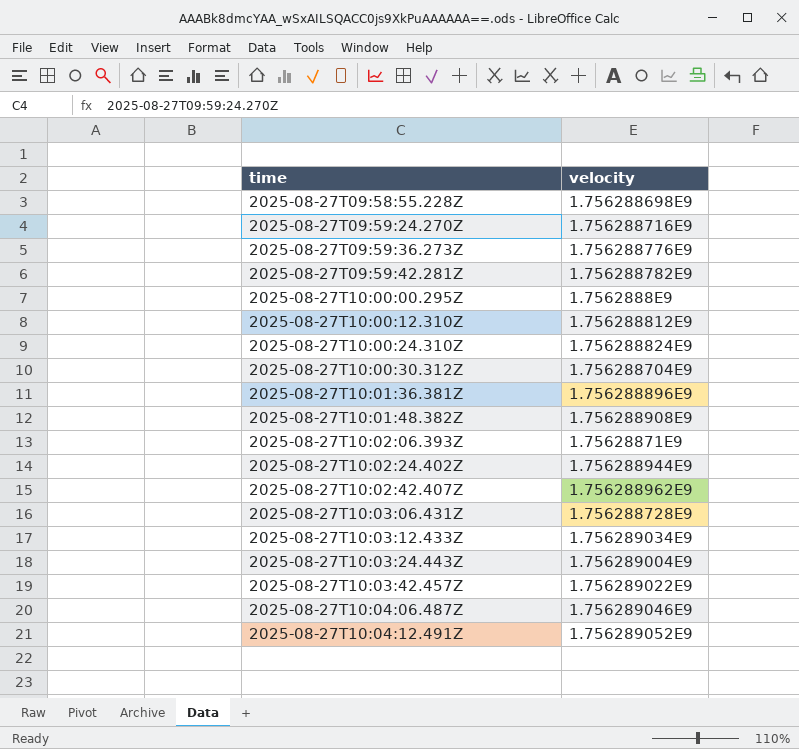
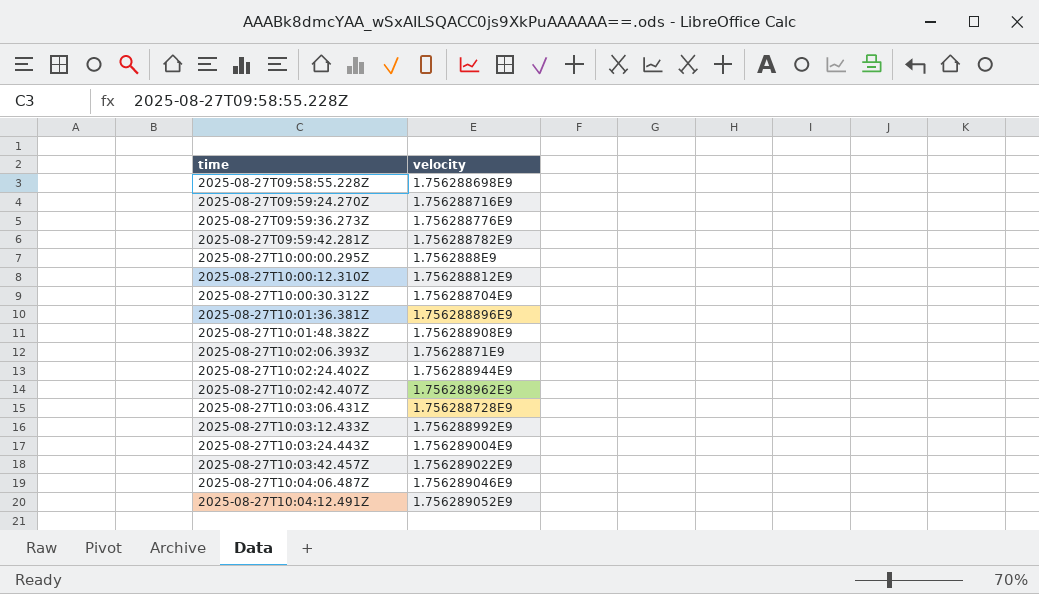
row 2025-08-27T10:00:24.310Z: 1.756288824E9 -> none
2025-08-27T10:03:12.433Z | velocity: 1.756289034E9 -> 1.756288992E9

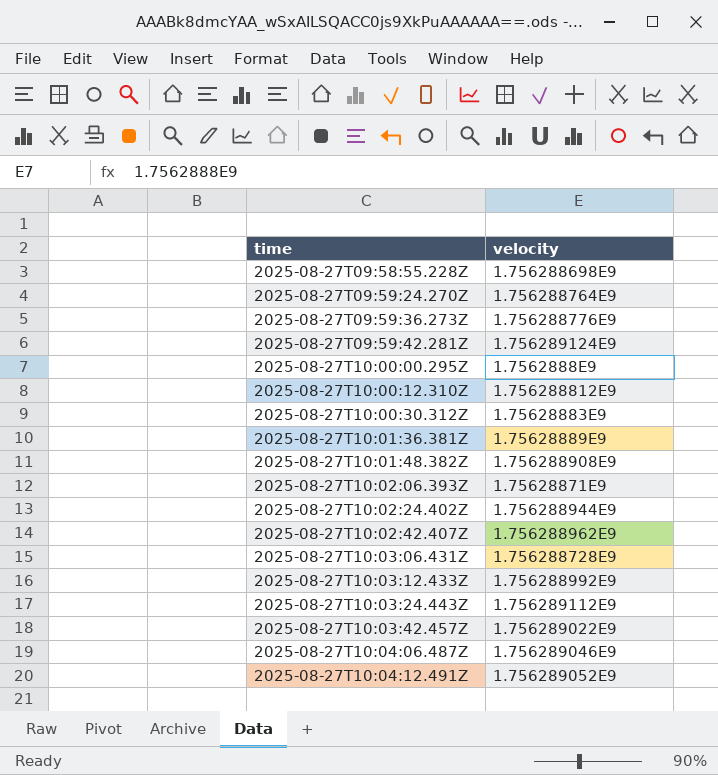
2025-08-27T09:59:24.270Z | velocity: 1.756288716E9 -> 1.756288764E9
2025-08-27T09:59:42.281Z | velocity: 1.756288782E9 -> 1.756289124E9
2025-08-27T10:00:30.312Z | velocity: 1.756288704E9 -> 1.75628883E9
2025-08-27T10:01:36.381Z | velocity: 1.756288896E9 -> 1.75628889E9
2025-08-27T10:03:24.443Z | velocity: 1.756289004E9 -> 1.756289112E9

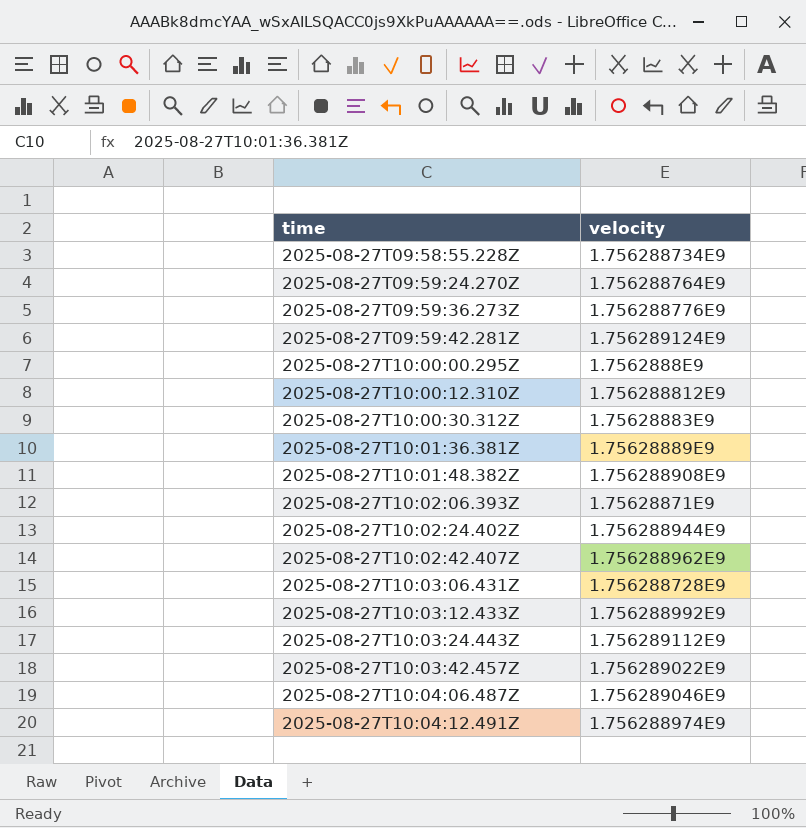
2025-08-27T09:58:55.228Z | velocity: 1.756288698E9 -> 1.756288734E9
2025-08-27T10:04:12.491Z | velocity: 1.756289052E9 -> 1.756288974E9

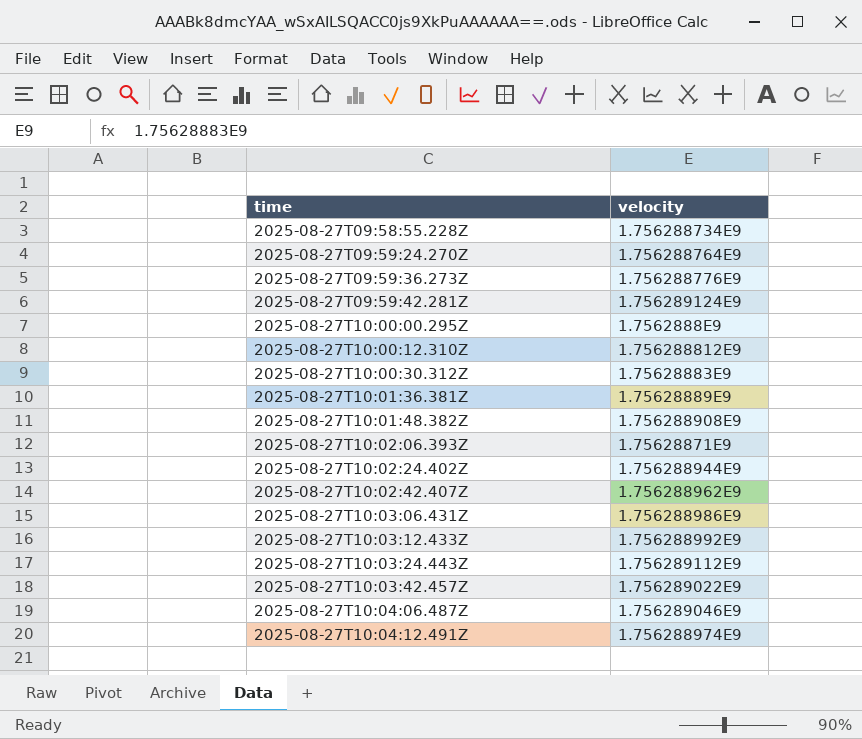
2025-08-27T10:03:06.431Z | velocity: 1.756288728E9 -> 1.756288986E9

